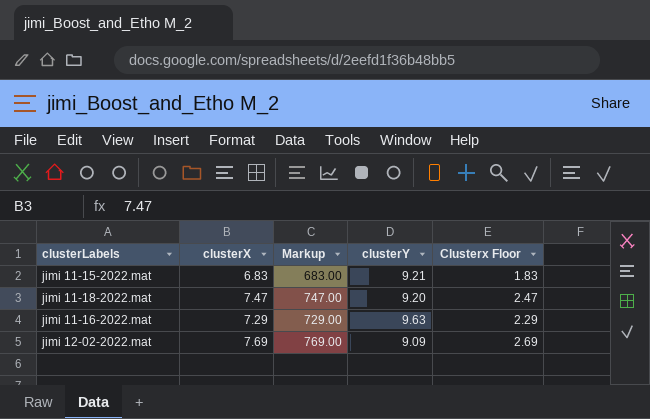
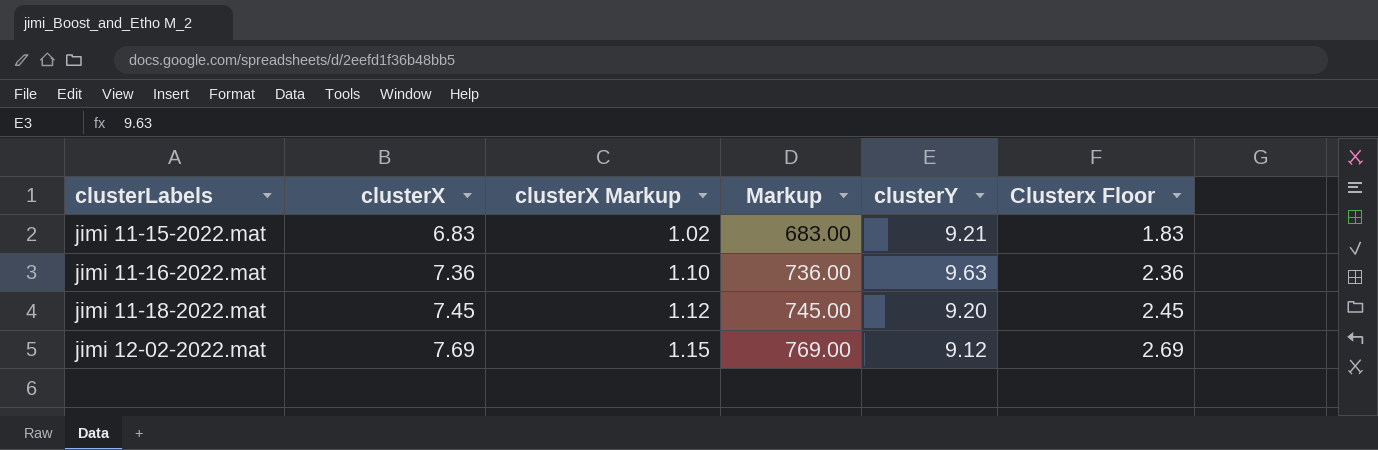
row order: none -> clusterLabels ascending
column clusterX Markup | formula: none -> [clusterX] * 0.15
jimi 11-16-2022.mat | clusterX: 7.29 -> 7.36
jimi 11-16-2022.mat | Markup: 729.00 -> 736.00
jimi 11-16-2022.mat | Clusterx Floor: 2.29 -> 2.36
jimi 11-18-2022.mat | clusterX: 7.47 -> 7.45
jimi 11-18-2022.mat | Markup: 747.00 -> 745.00
jimi 11-18-2022.mat | Clusterx Floor: 2.47 -> 2.45
jimi 12-02-2022.mat | clusterY: 9.09 -> 9.12

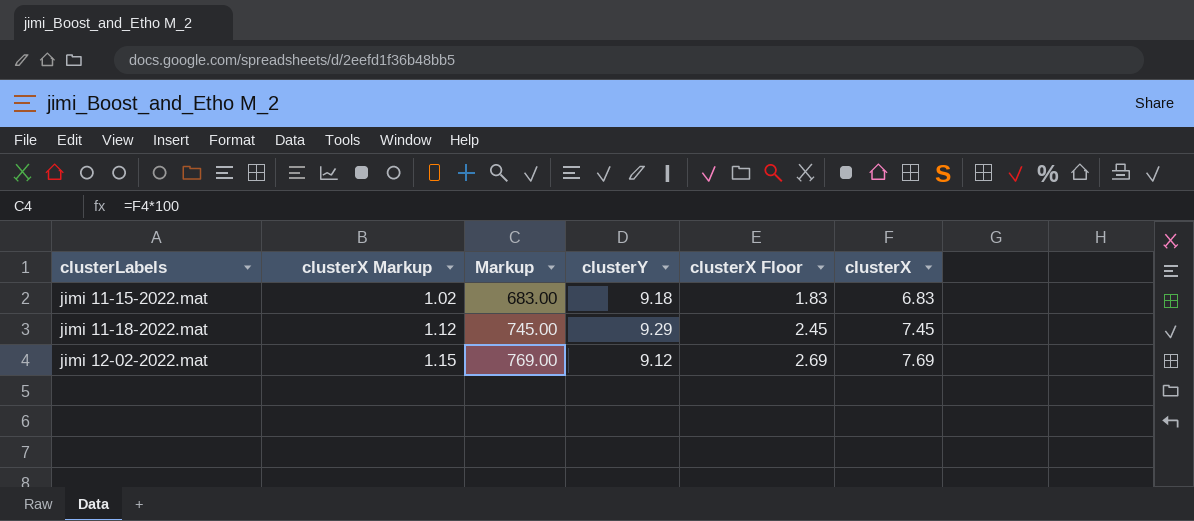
column name: Clusterx Floor -> clusterX Floor
column clusterX | position: 2 -> 6
row jimi 11-16-2022.mat: 7.36 | 1.10 | 736.00 | 9.63 | 2.36 -> none
jimi 11-15-2022.mat | clusterY: 9.21 -> 9.18
jimi 11-18-2022.mat | clusterY: 9.20 -> 9.29

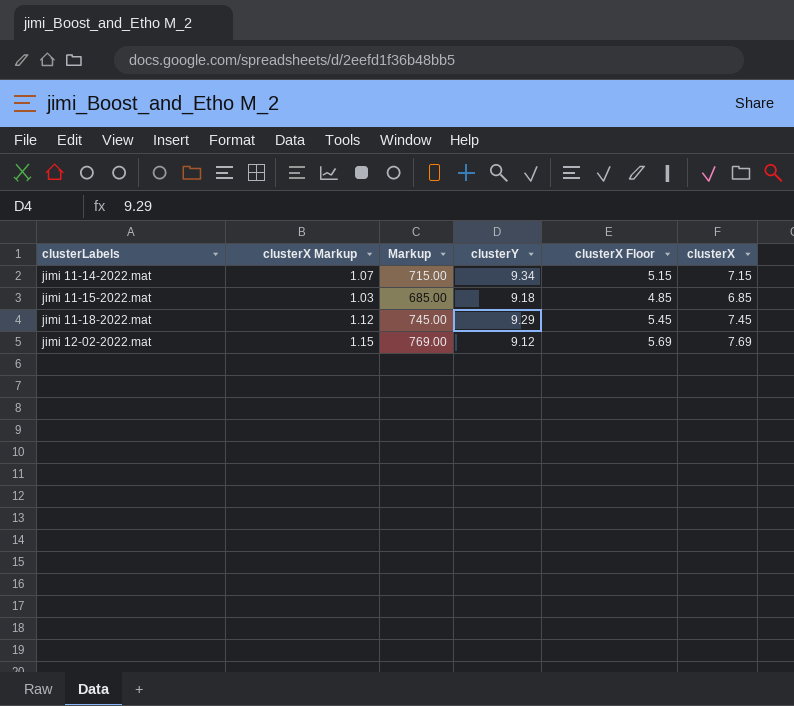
column clusterX Floor | formula: [clusterX] - 5 -> [clusterX] - 2
row jimi 11-14-2022.mat: none -> 1.07 | 715.00 | 9.34 | 5.15 | 7.15
jimi 11-15-2022.mat | clusterX Markup: 1.02 -> 1.03
jimi 11-15-2022.mat | Markup: 683.00 -> 685.00
jimi 11-15-2022.mat | clusterX: 6.83 -> 6.85

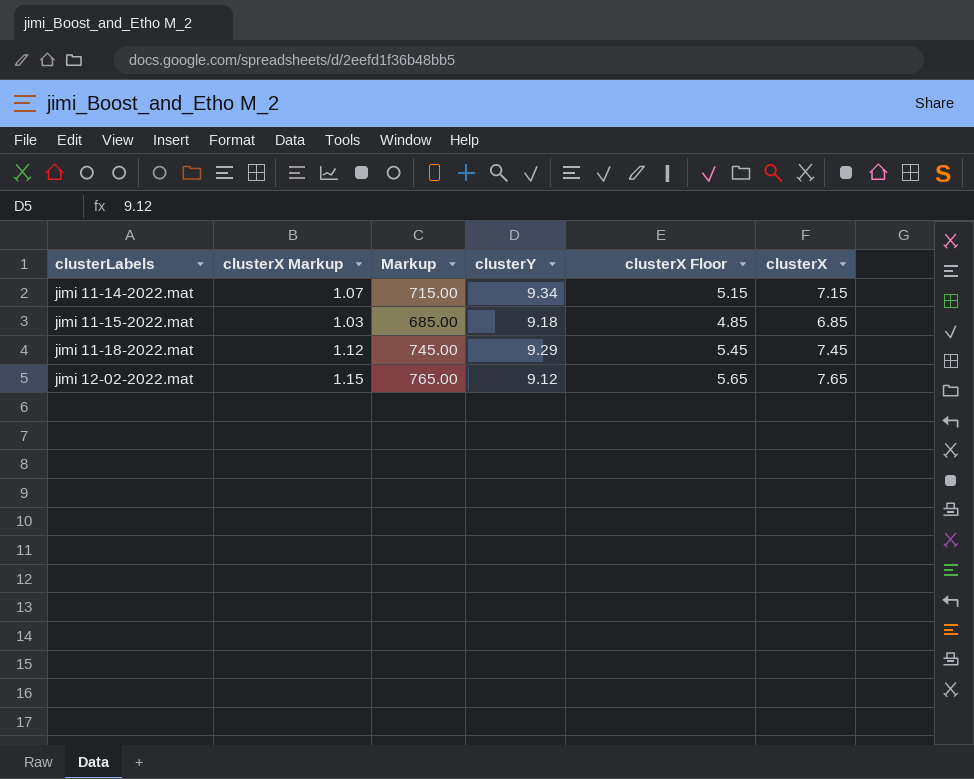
jimi 12-02-2022.mat | Markup: 769.00 -> 765.00
jimi 12-02-2022.mat | clusterX Floor: 5.69 -> 5.65
jimi 12-02-2022.mat | clusterX: 7.69 -> 7.65

